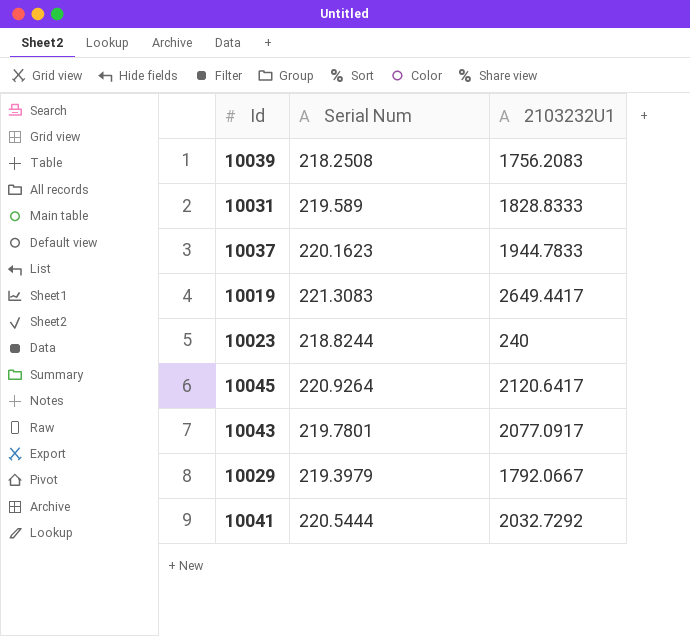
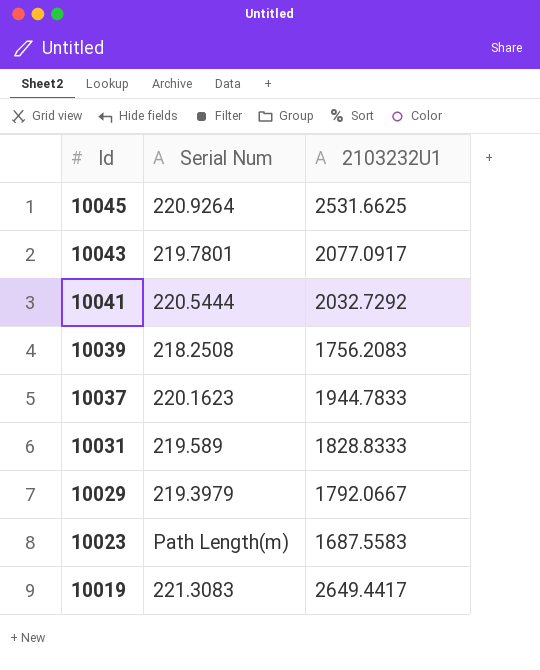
row order: none -> Id descending
10045 | 2103232U1: 2120.6417 -> 2531.6625
10023 | Serial Num: 218.8244 -> Path Length(m)
10023 | 2103232U1: 240 -> 1687.5583

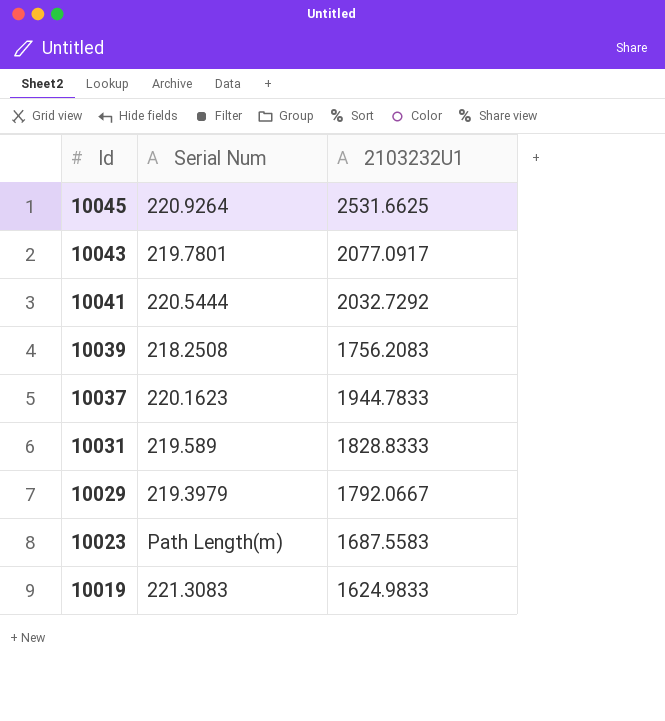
10019 | 2103232U1: 2649.4417 -> 1624.9833

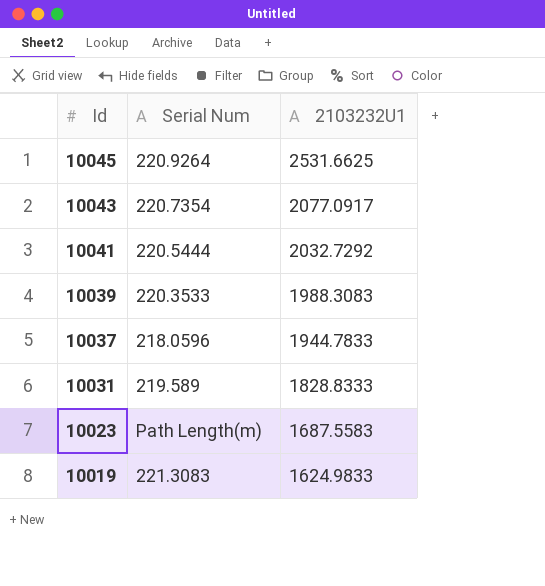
row 10029: 219.3979 | 1792.0667 -> none
10043 | Serial Num: 219.7801 -> 220.7354
10039 | Serial Num: 218.2508 -> 220.3533
10039 | 2103232U1: 1756.2083 -> 1988.3083
10037 | Serial Num: 220.1623 -> 218.0596

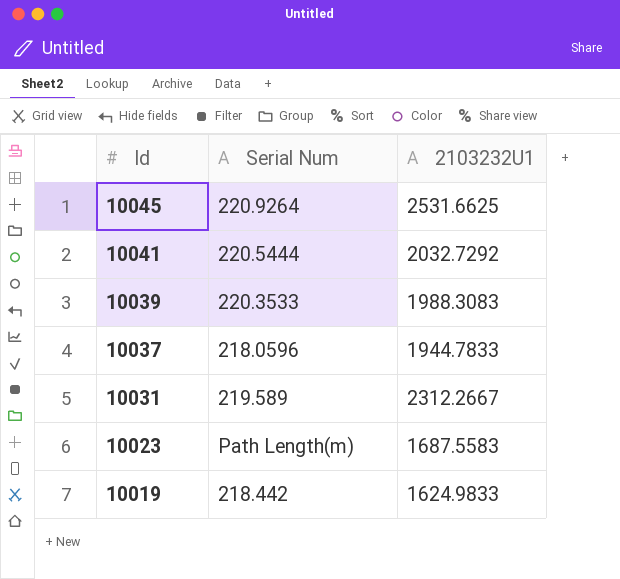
row 10043: 220.7354 | 2077.0917 -> none
10031 | 2103232U1: 1828.8333 -> 2312.2667
10019 | Serial Num: 221.3083 -> 218.442

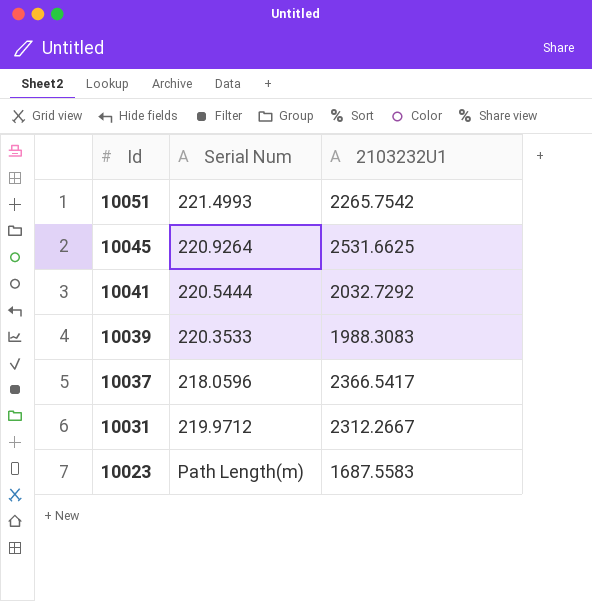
row 10019: 218.442 | 1624.9833 -> none
row 10051: none -> 221.4993 | 2265.7542
10037 | 2103232U1: 1944.7833 -> 2366.5417
10031 | Serial Num: 219.589 -> 219.9712

